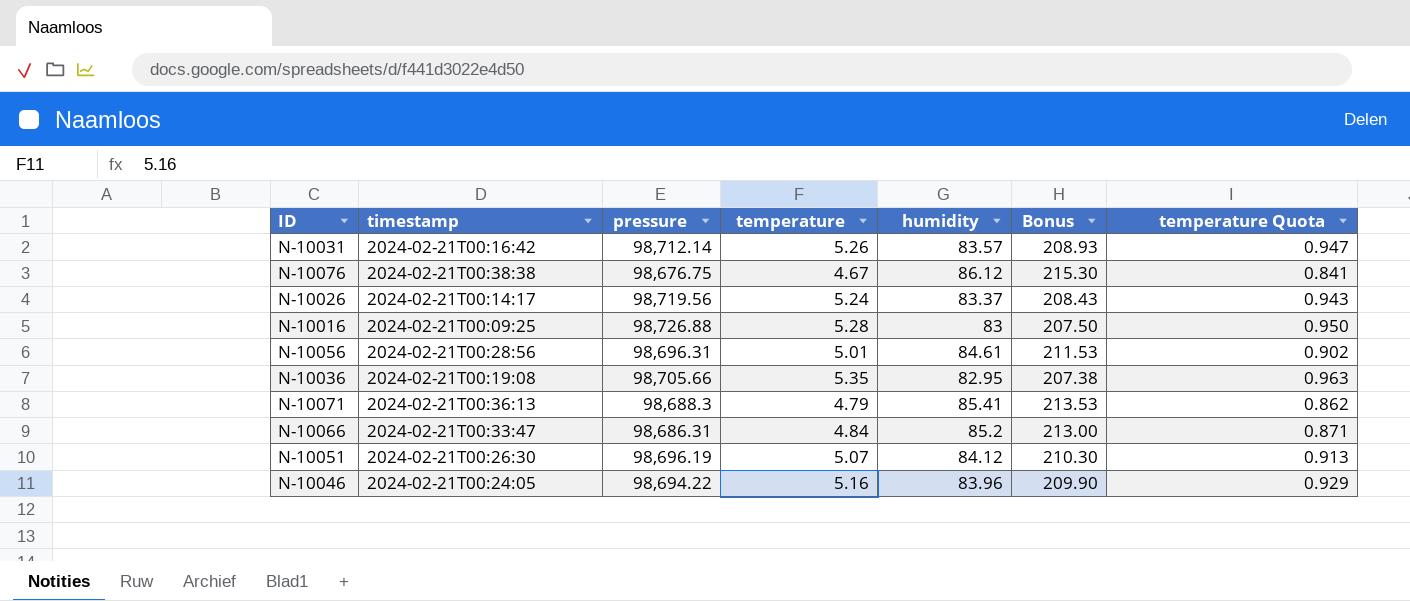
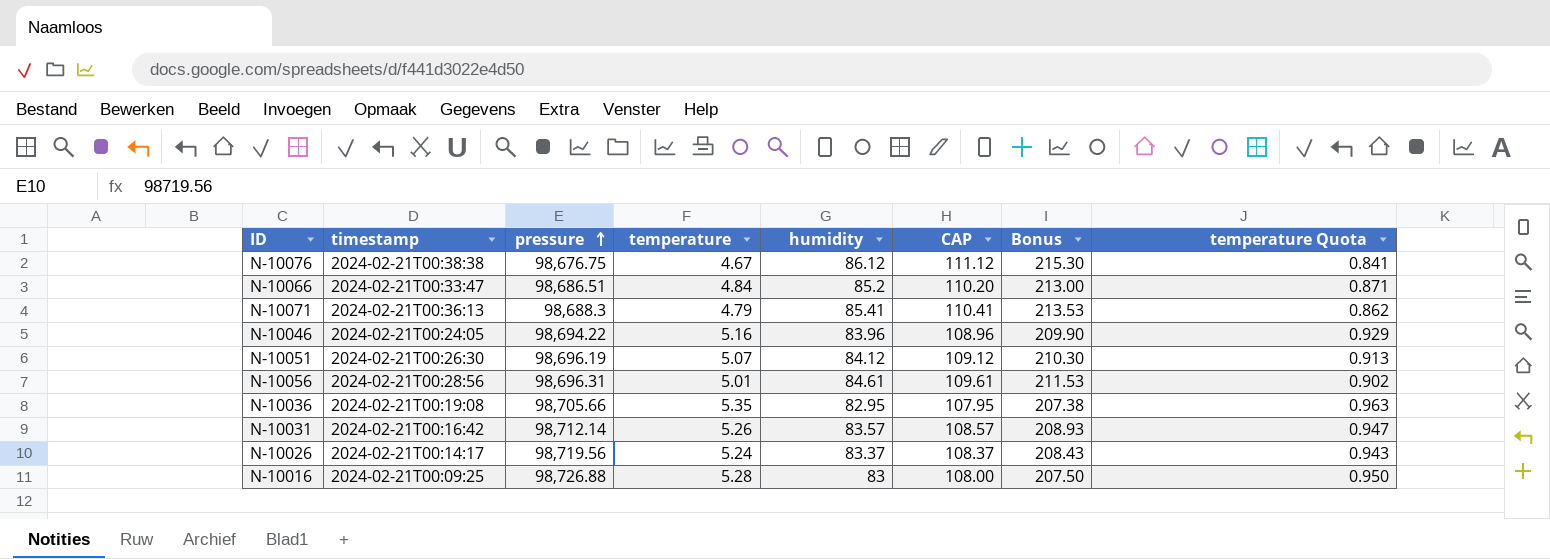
row order: none -> pressure ascending
column CAP | formula: none -> [humidity] + 25
N-10066 | pressure: 98,686.31 -> 98,686.51

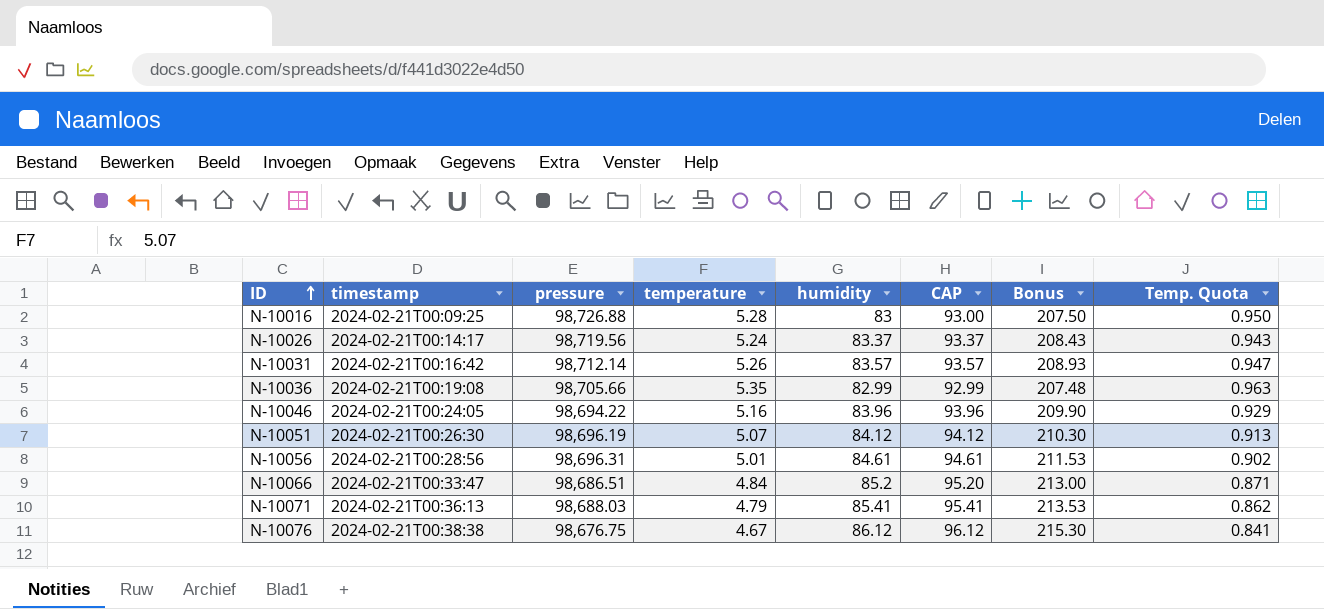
row order: pressure ascending -> ID ascending
column CAP | formula: [humidity] + 25 -> [humidity] + 10
column name: temperature Quota -> Temp. Quota
N-10036 | humidity: 82.95 -> 82.99
N-10036 | Bonus: 207.38 -> 207.48
N-10071 | pressure: 98,688.3 -> 98,688.03

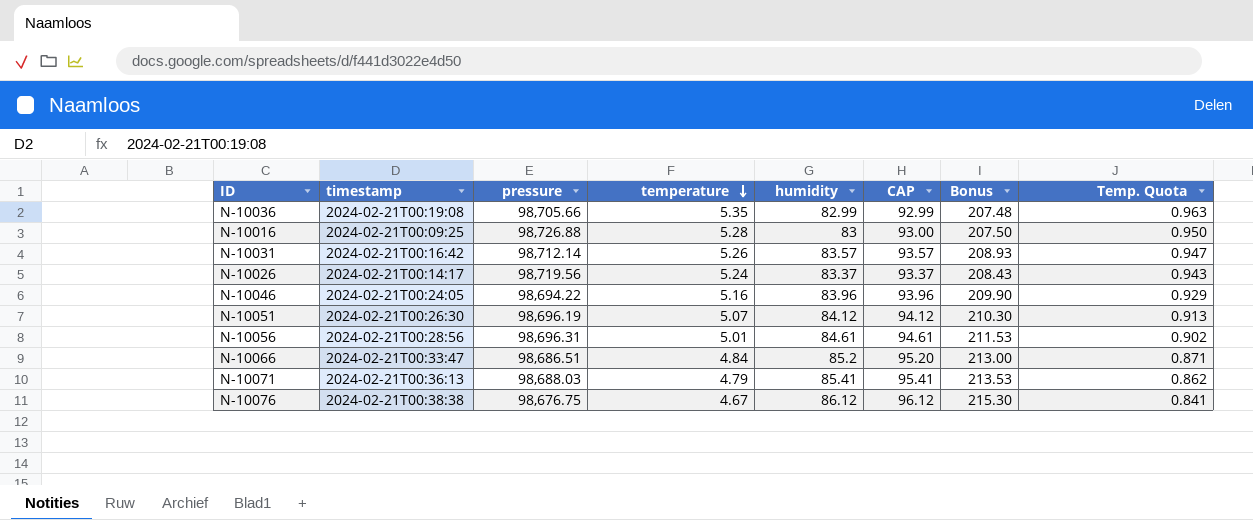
row order: ID ascending -> temperature descending

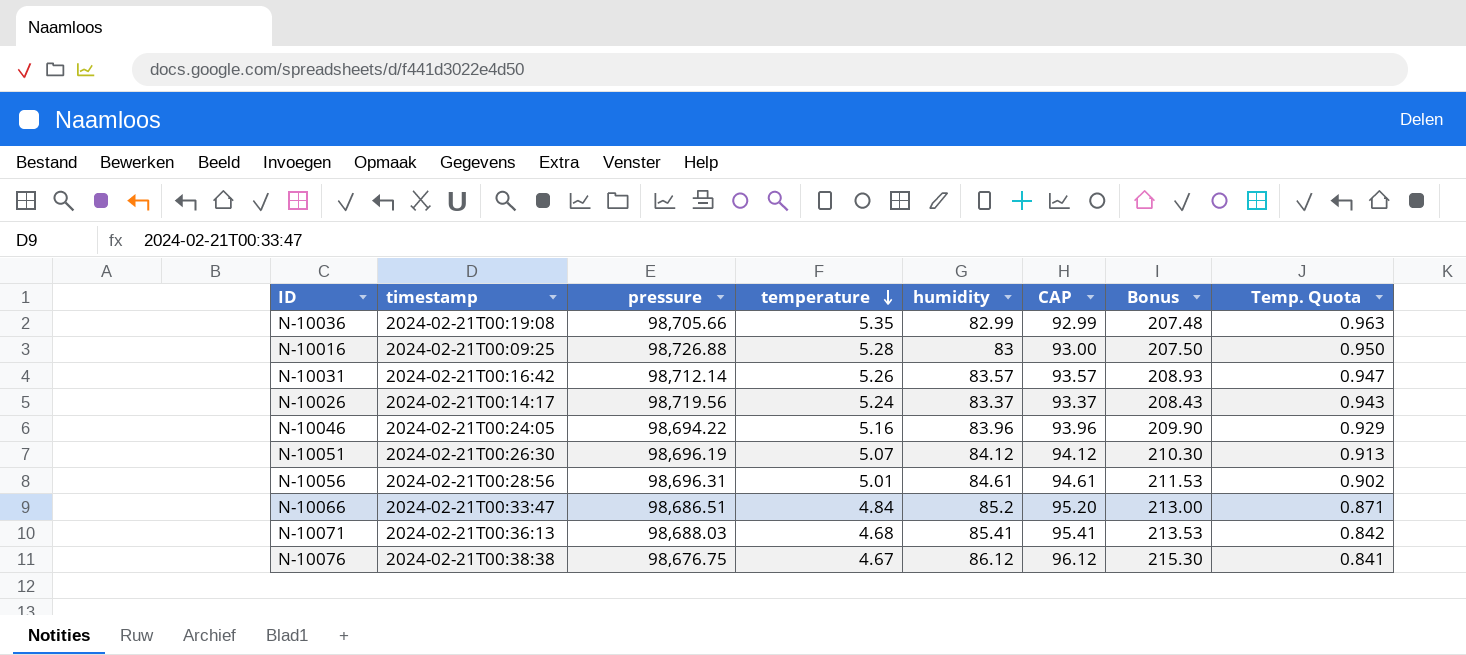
N-10071 | temperature: 4.79 -> 4.68
N-10071 | Temp. Quota: 0.862 -> 0.842

